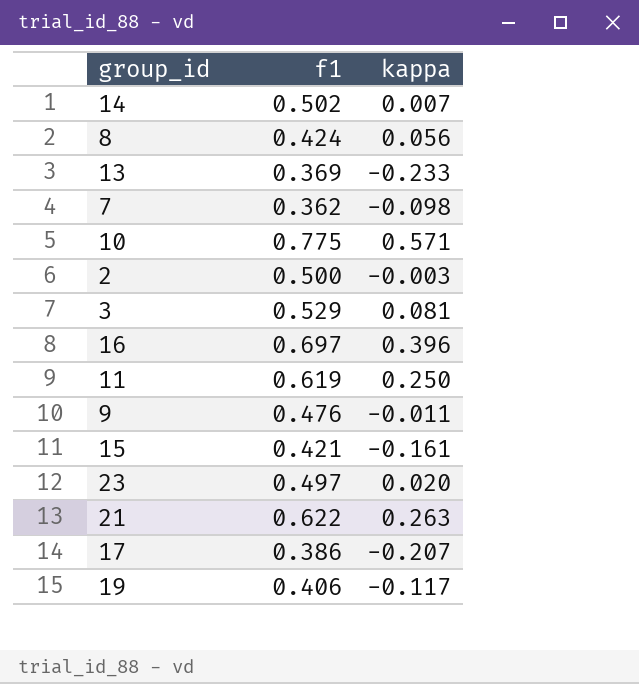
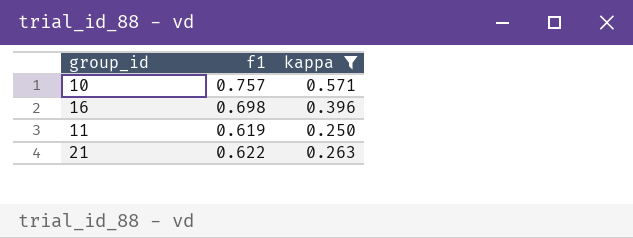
filter: none -> kappa >= 0.250
10 | f1: 0.775 -> 0.757
16 | f1: 0.697 -> 0.698

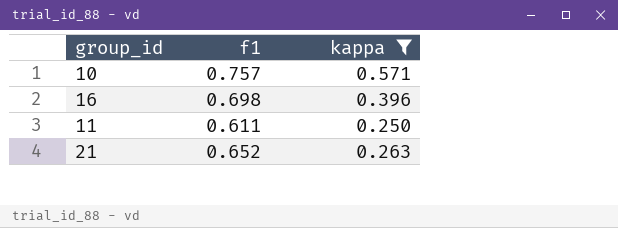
11 | f1: 0.619 -> 0.611
21 | f1: 0.622 -> 0.652

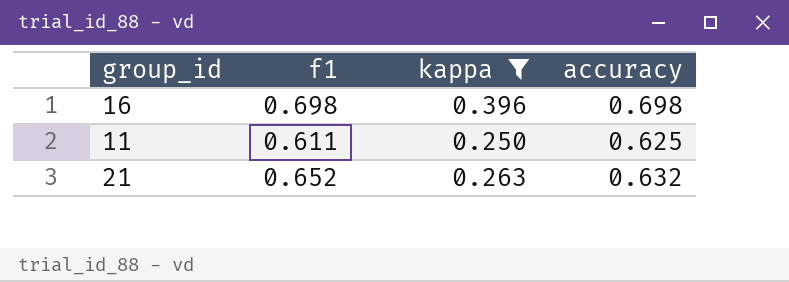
column accuracy | position: none -> 4
row 10: 0.757 | 0.571 -> none

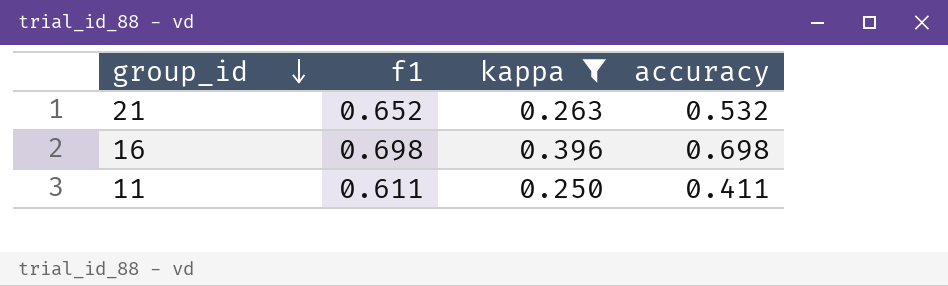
row order: none -> group_id descending
21 | accuracy: 0.632 -> 0.532
11 | accuracy: 0.625 -> 0.411

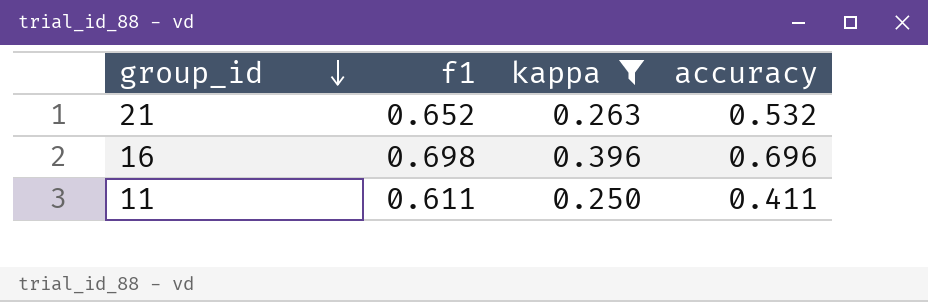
16 | accuracy: 0.698 -> 0.696

